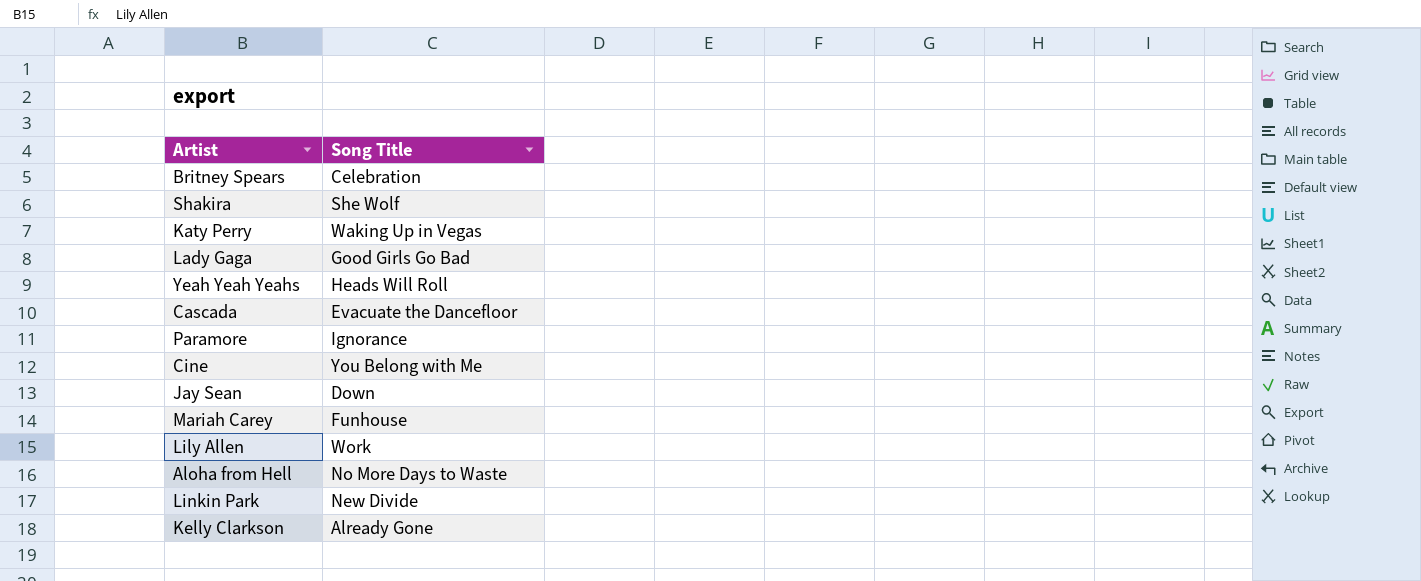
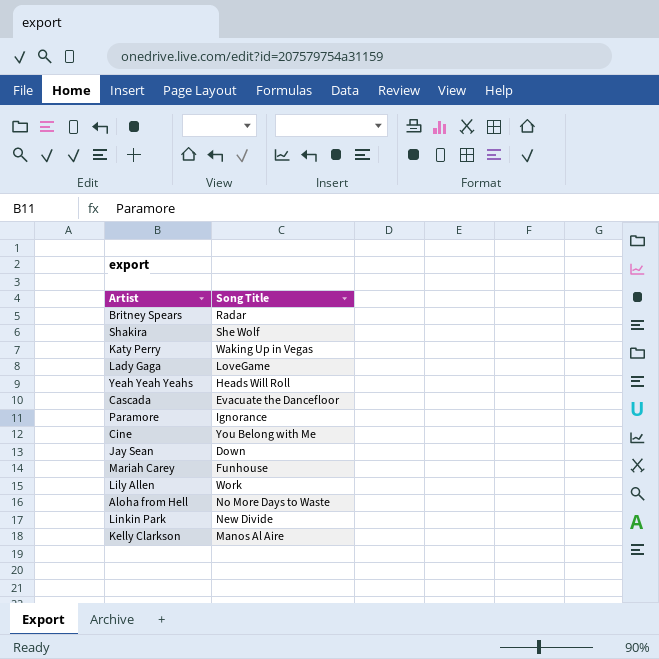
Britney Spears | Song Title: Celebration -> Radar
Lady Gaga | Song Title: Good Girls Go Bad -> LoveGame
Kelly Clarkson | Song Title: Already Gone -> Manos Al Aire

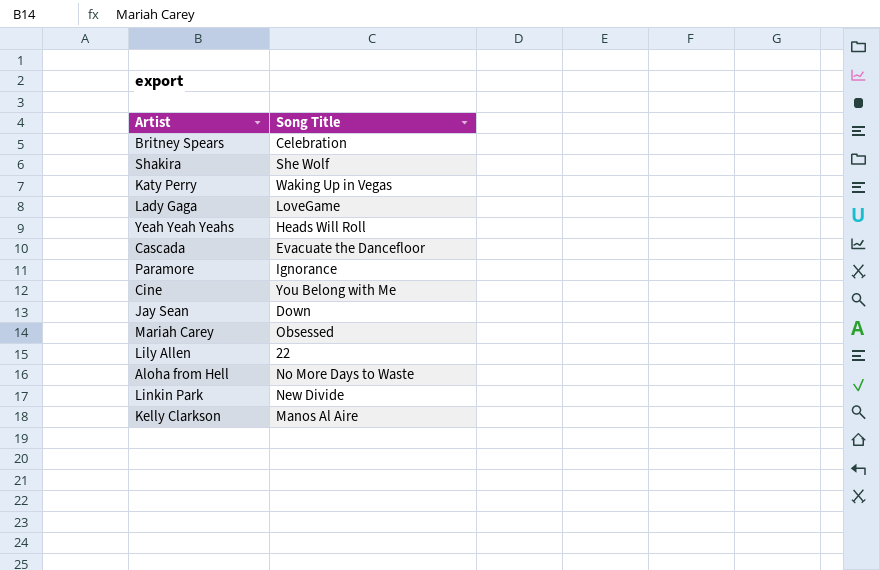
Britney Spears | Song Title: Radar -> Celebration
Mariah Carey | Song Title: Funhouse -> Obsessed
Lily Allen | Song Title: Work -> 22

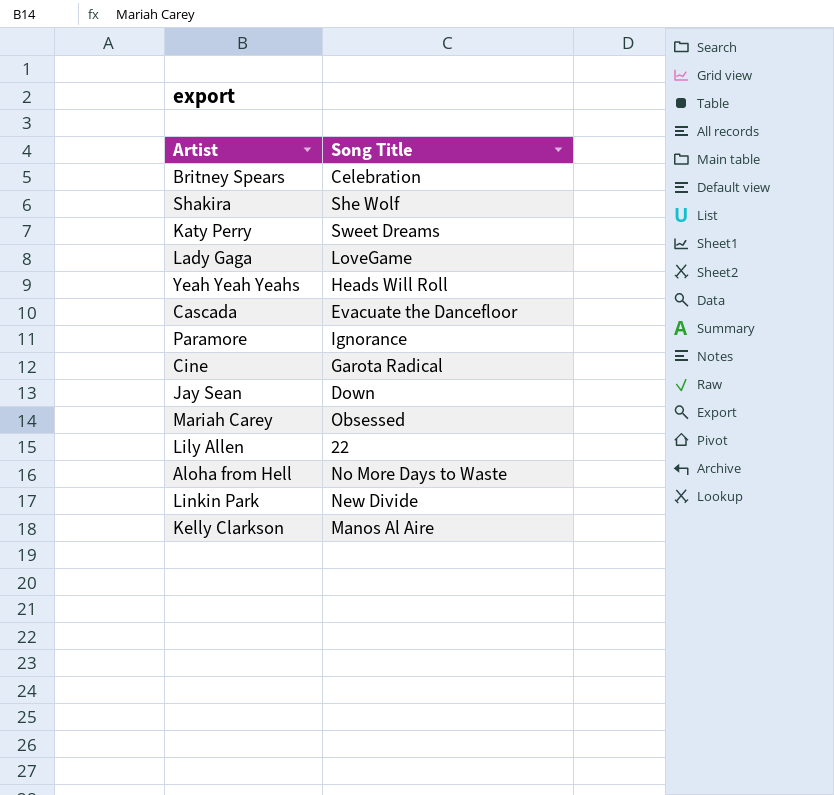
Katy Perry | Song Title: Waking Up in Vegas -> Sweet Dreams
Cine | Song Title: You Belong with Me -> Garota Radical

